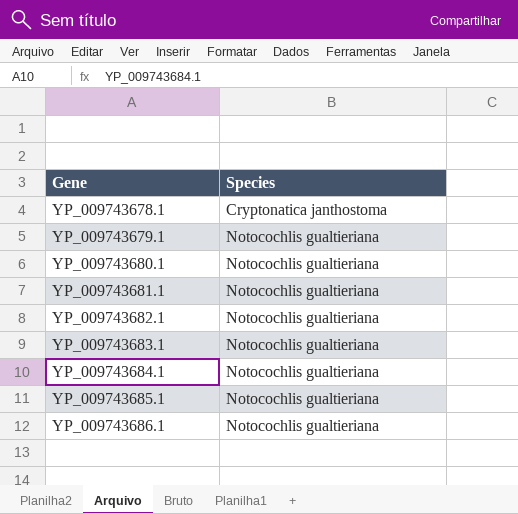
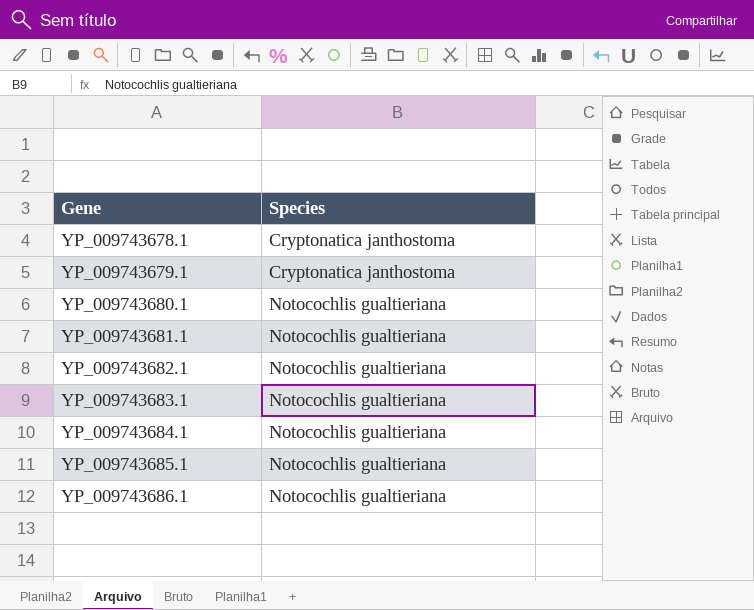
YP_009743679.1 | Species: Notocochlis gualtieriana -> Cryptonatica janthostoma

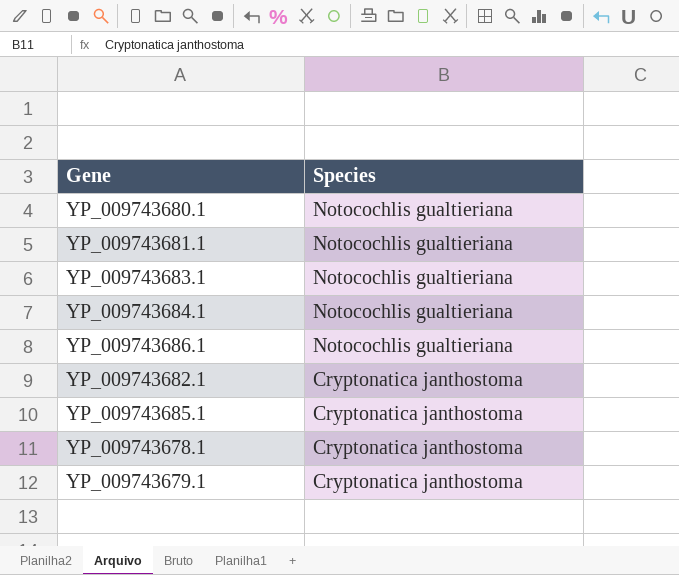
row order: Gene ascending -> Species descending
YP_009743682.1 | Species: Notocochlis gualtieriana -> Cryptonatica janthostoma
YP_009743685.1 | Species: Notocochlis gualtieriana -> Cryptonatica janthostoma

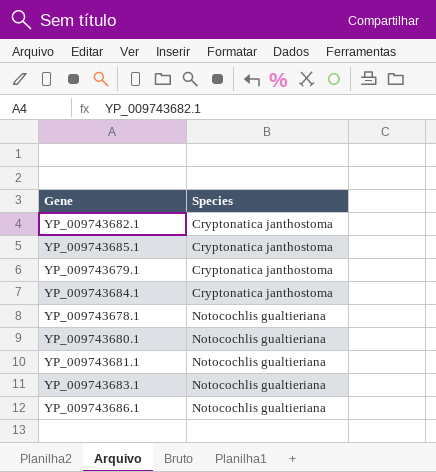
row order: Species descending -> Species ascending
YP_009743684.1 | Species: Notocochlis gualtieriana -> Cryptonatica janthostoma
YP_009743678.1 | Species: Cryptonatica janthostoma -> Notocochlis gualtieriana

